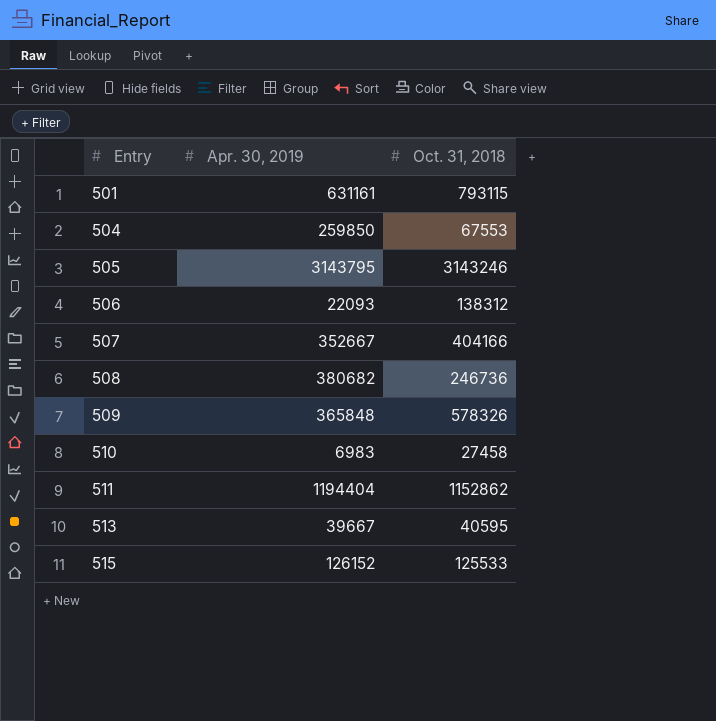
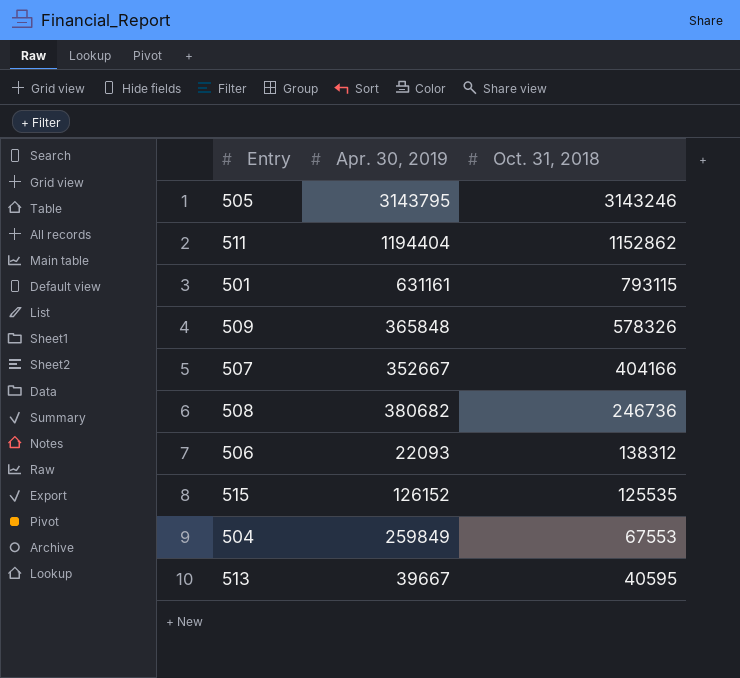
row order: Entry ascending -> Oct. 31, 2018 descending
row 510: 6983 | 27458 -> none
515 | Oct. 31, 2018: 125533 -> 125535
504 | Apr. 30, 2019: 259850 -> 259849

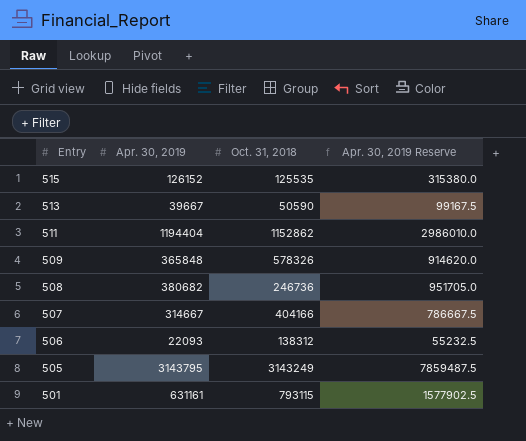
row order: Oct. 31, 2018 descending -> Entry descending
column Apr. 30, 2019 Reserve | formula: none -> [Apr. 30, 2019] * 2.5
row 504: 259849 | 67553 -> none
513 | Oct. 31, 2018: 40595 -> 50590
507 | Apr. 30, 2019: 352667 -> 314667
505 | Oct. 31, 2018: 3143246 -> 3143249

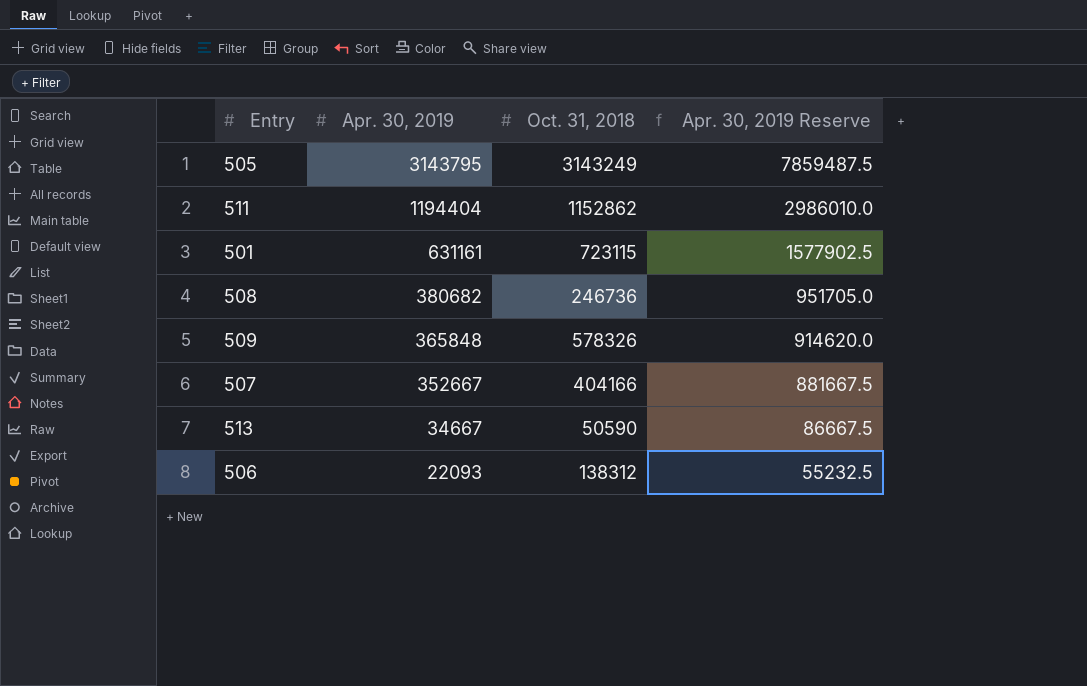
row order: Entry descending -> Apr. 30, 2019 descending
row 515: 126152 | 125535 | 315380.0 -> none
501 | Oct. 31, 2018: 793115 -> 723115
507 | Apr. 30, 2019: 314667 -> 352667
507 | Apr. 30, 2019 Reserve: 786667.5 -> 881667.5
513 | Apr. 30, 2019: 39667 -> 34667
513 | Apr. 30, 2019 Reserve: 99167.5 -> 86667.5

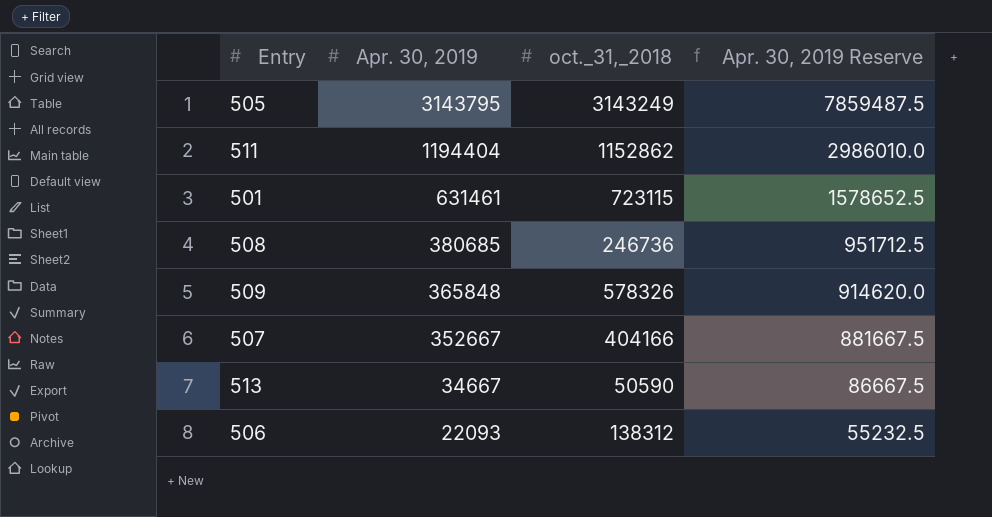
column name: Oct. 31, 2018 -> oct._31,_2018
501 | Apr. 30, 2019: 631161 -> 631461
501 | Apr. 30, 2019 Reserve: 1577902.5 -> 1578652.5
508 | Apr. 30, 2019: 380682 -> 380685
508 | Apr. 30, 2019 Reserve: 951705.0 -> 951712.5

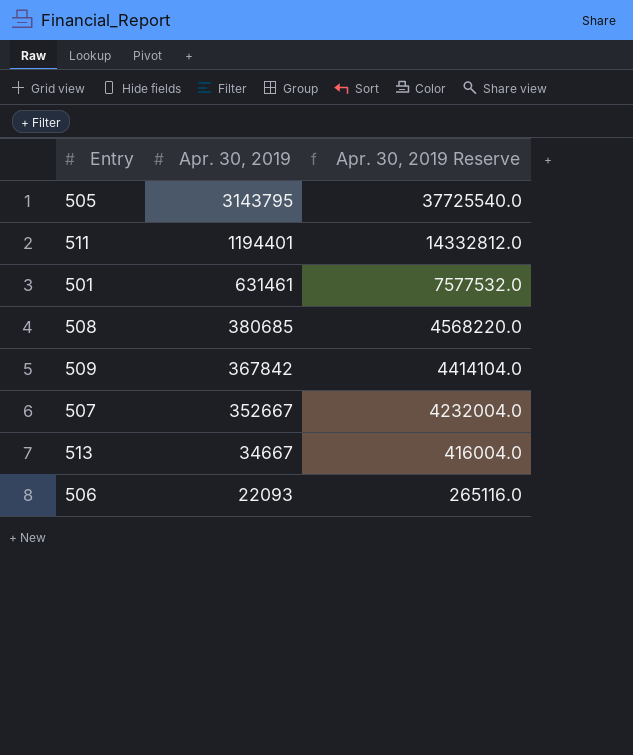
column oct._31,_2018 | position: 3 -> none
column Apr. 30, 2019 Reserve | formula: [Apr. 30, 2019] * 2.5 -> [Apr. 30, 2019] * 12
511 | Apr. 30, 2019: 1194404 -> 1194401
509 | Apr. 30, 2019: 365848 -> 367842

